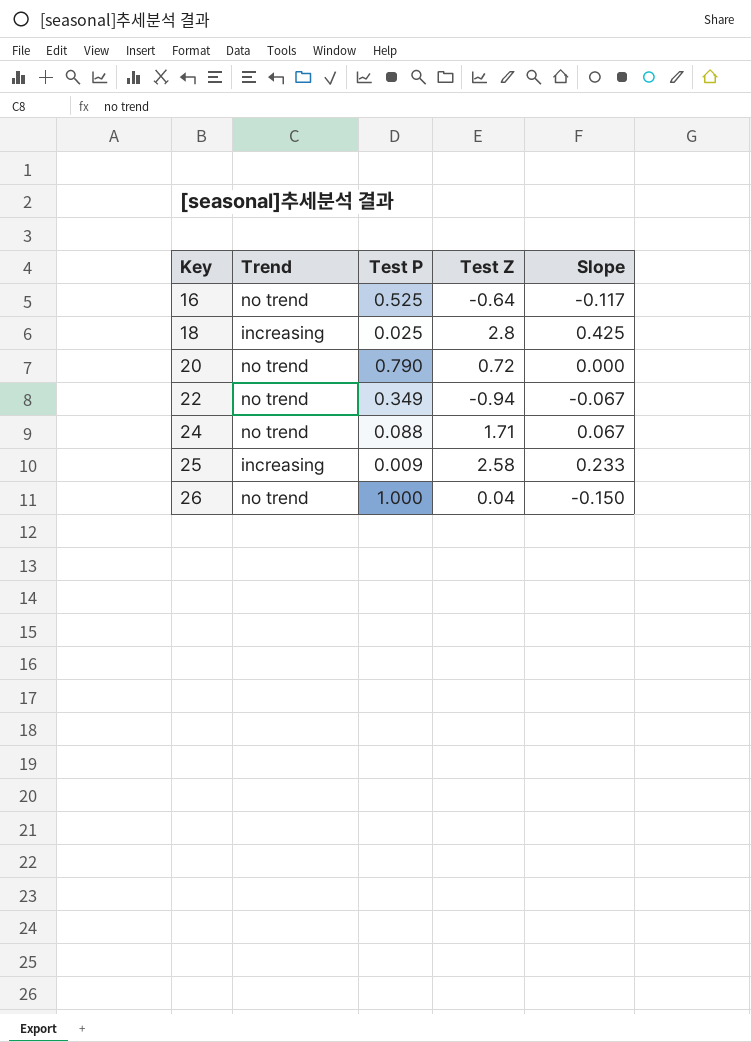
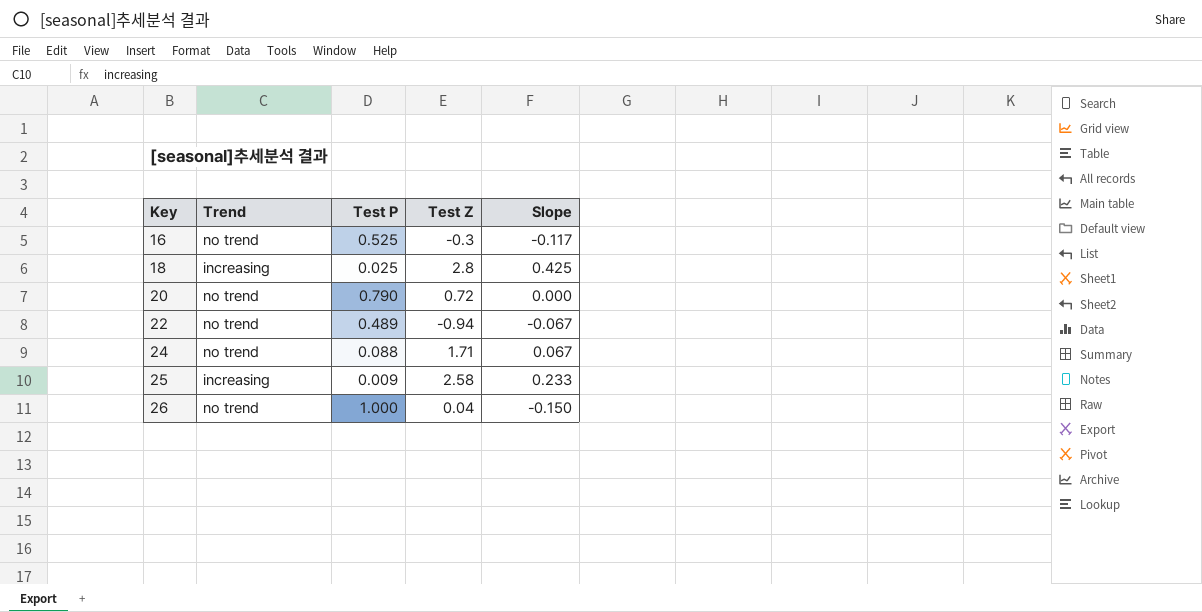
16 | Test Z: -0.64 -> -0.3
22 | Test P: 0.349 -> 0.489

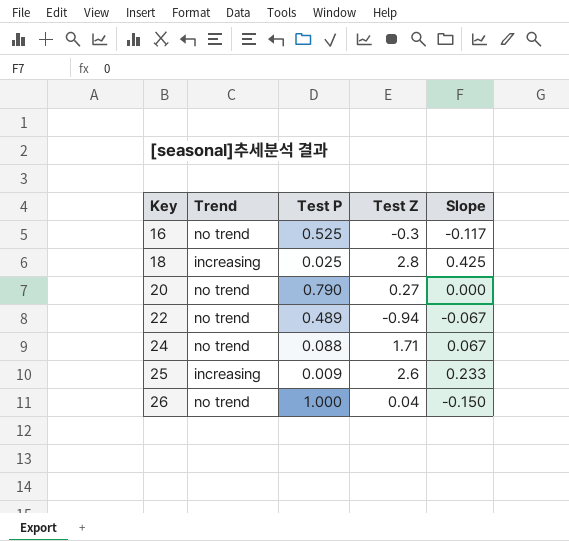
20 | Test Z: 0.72 -> 0.27
25 | Test Z: 2.58 -> 2.6

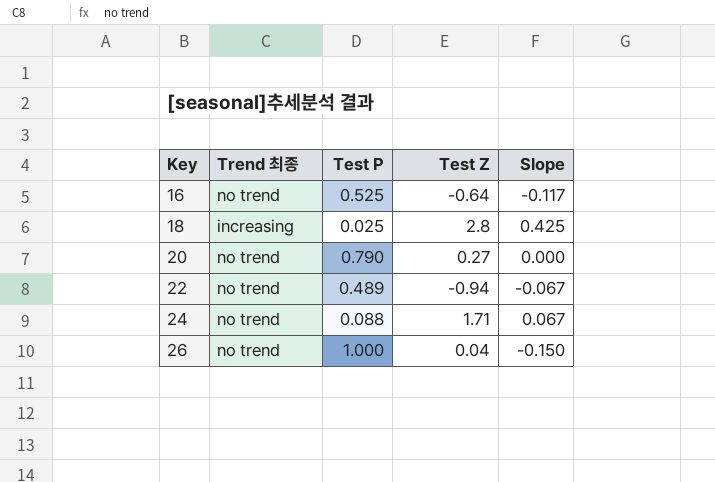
column name: Trend -> Trend 최종
row 25: increasing | 0.009 | 2.6 | 0.233 -> none
16 | Test Z: -0.3 -> -0.64

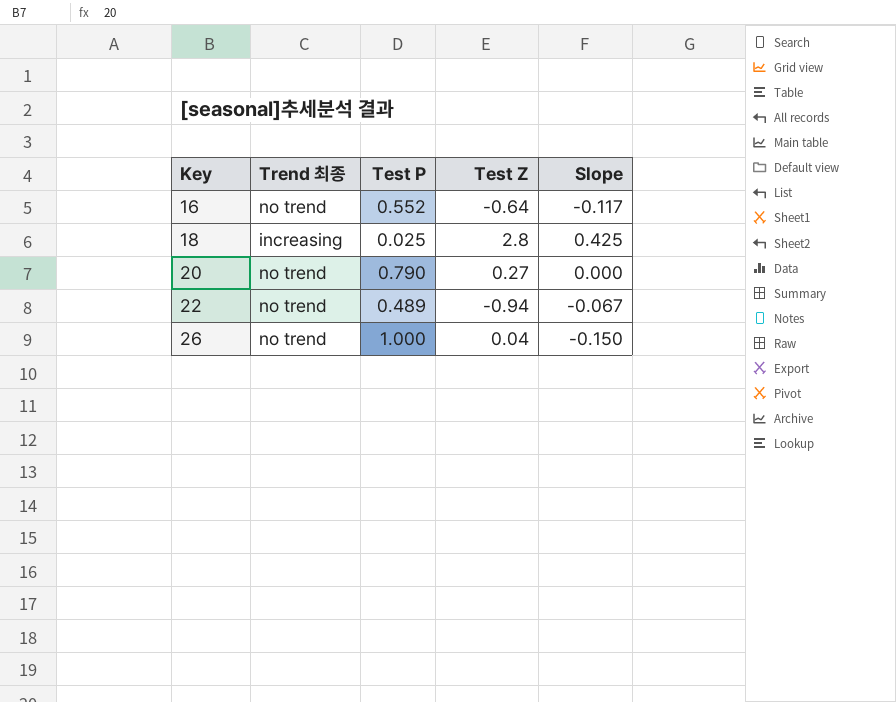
row 24: no trend | 0.088 | 1.71 | 0.067 -> none
16 | Test P: 0.525 -> 0.552

